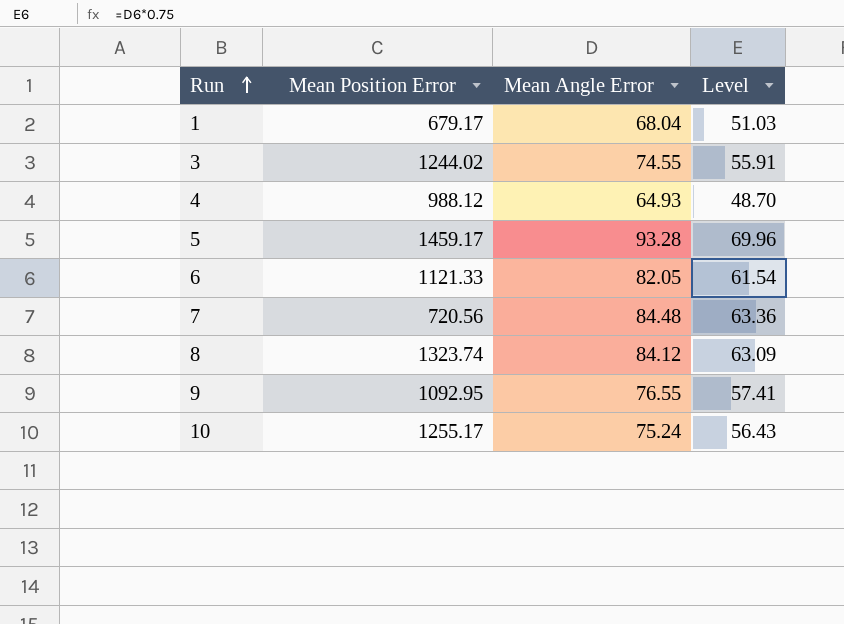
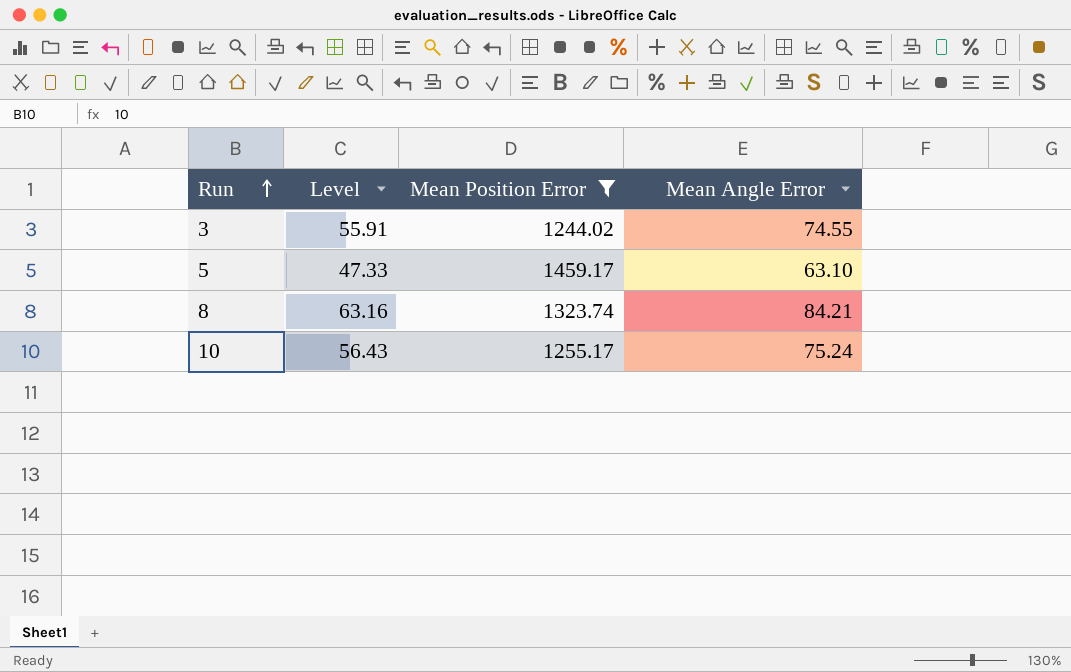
filter: none -> Mean Position Error >= 1244.02
column Level | position: 4 -> 2
5 | Level: 69.96 -> 47.33
5 | Mean Angle Error: 93.28 -> 63.10
8 | Level: 63.09 -> 63.16
8 | Mean Angle Error: 84.12 -> 84.21

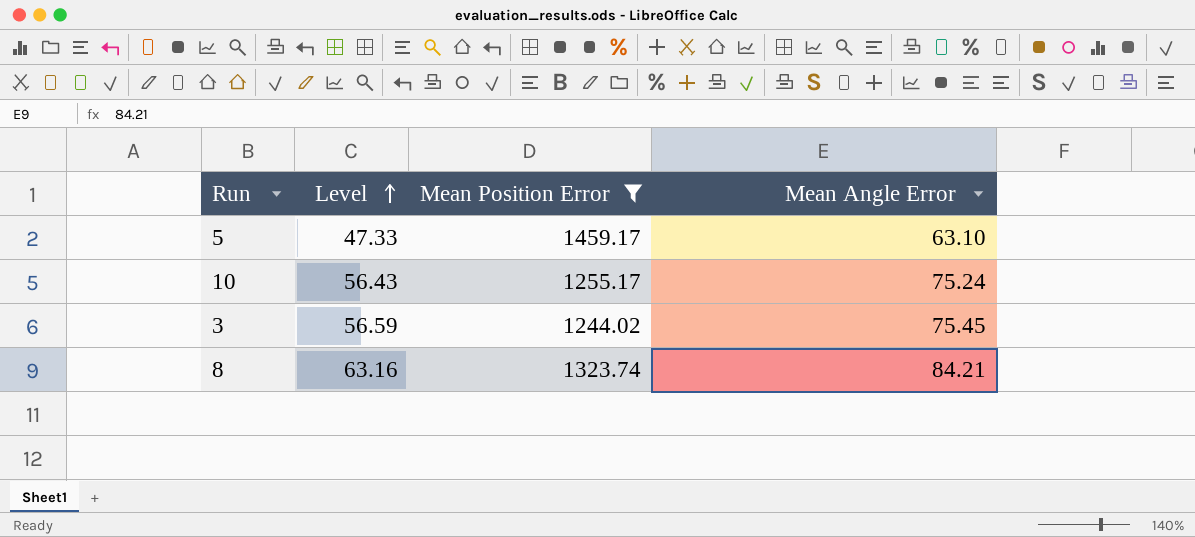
row order: Run ascending -> Level ascending
3 | Level: 55.91 -> 56.59
3 | Mean Angle Error: 74.55 -> 75.45

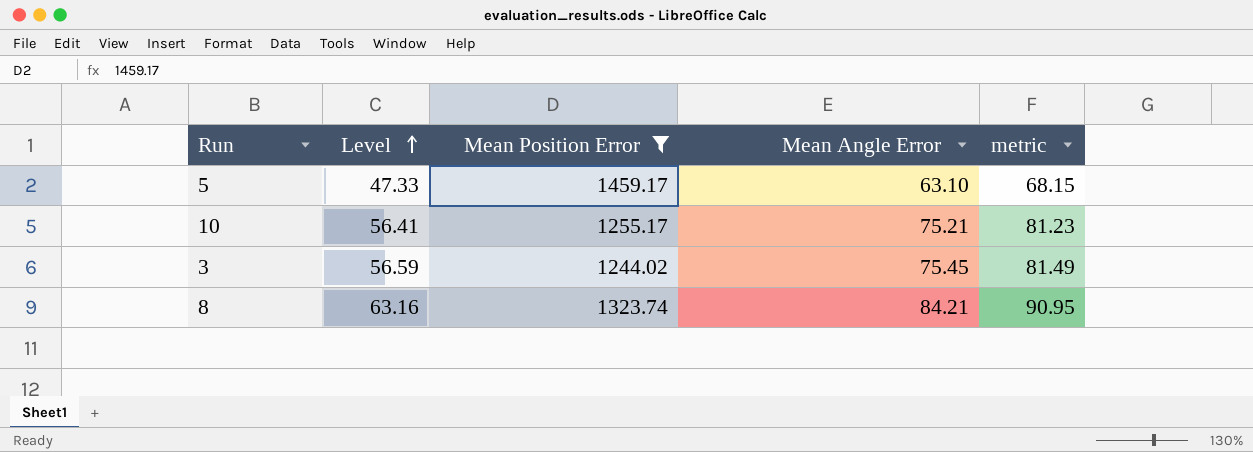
column metric | formula: none -> [Mean Angle Error] * 1.08
10 | Level: 56.43 -> 56.41
10 | Mean Angle Error: 75.24 -> 75.21

